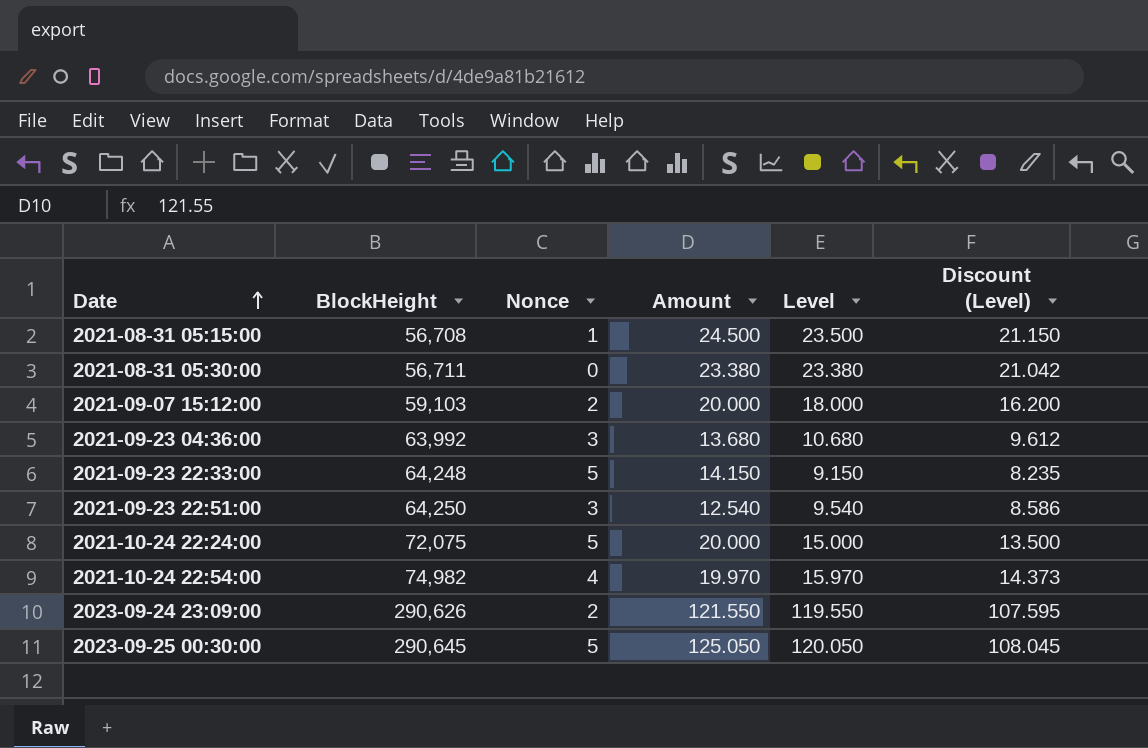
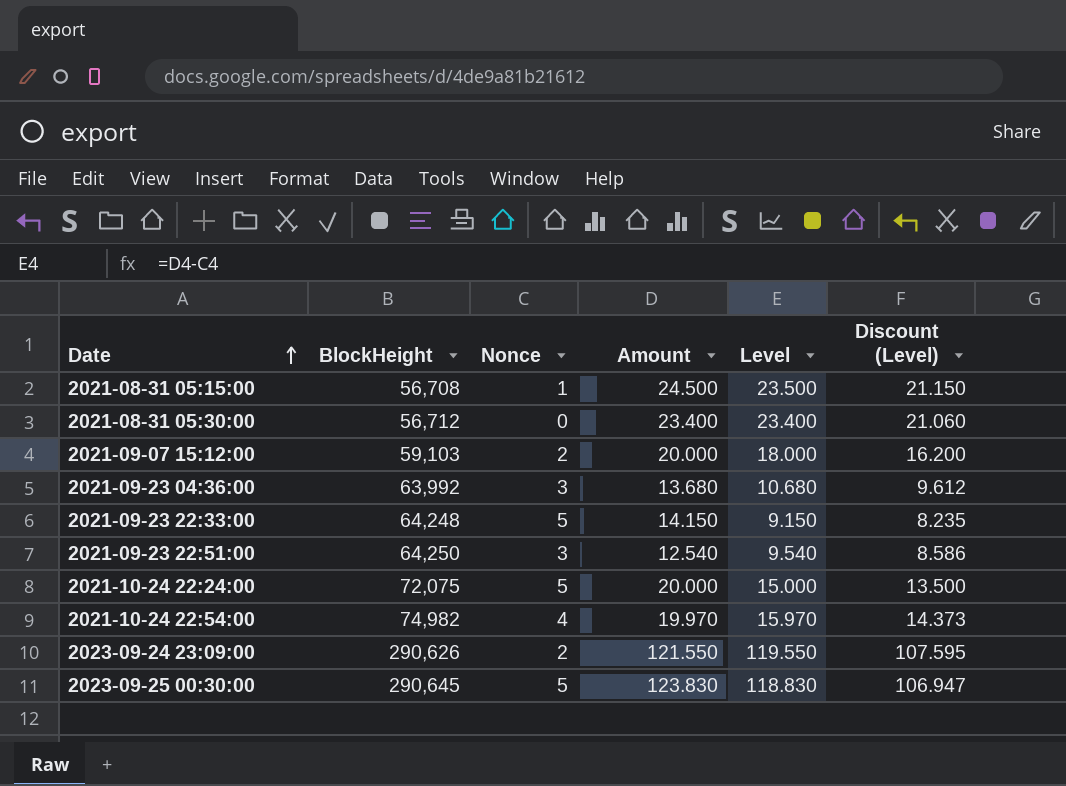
2021-08-31 05:30:00 | BlockHeight: 56,711 -> 56,712
2021-08-31 05:30:00 | Amount: 23.380 -> 23.400
2021-08-31 05:30:00 | Level: 23.380 -> 23.400
2021-08-31 05:30:00 | Discount (Level): 21.042 -> 21.060
2023-09-25 00:30:00 | Amount: 125.050 -> 123.830
2023-09-25 00:30:00 | Level: 120.050 -> 118.830
2023-09-25 00:30:00 | Discount (Level): 108.045 -> 106.947

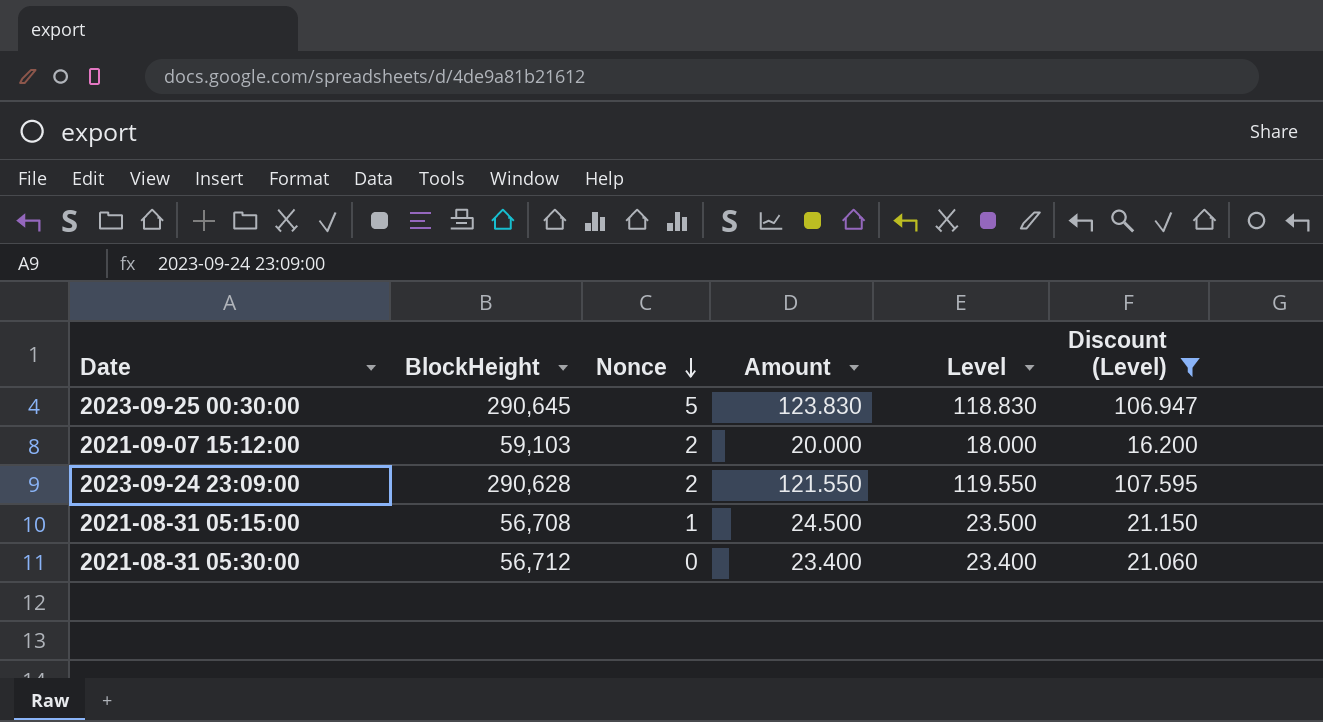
filter: none -> Discount (Level) >= 16.200
row order: Date ascending -> Nonce descending
2023-09-24 23:09:00 | BlockHeight: 290,626 -> 290,628

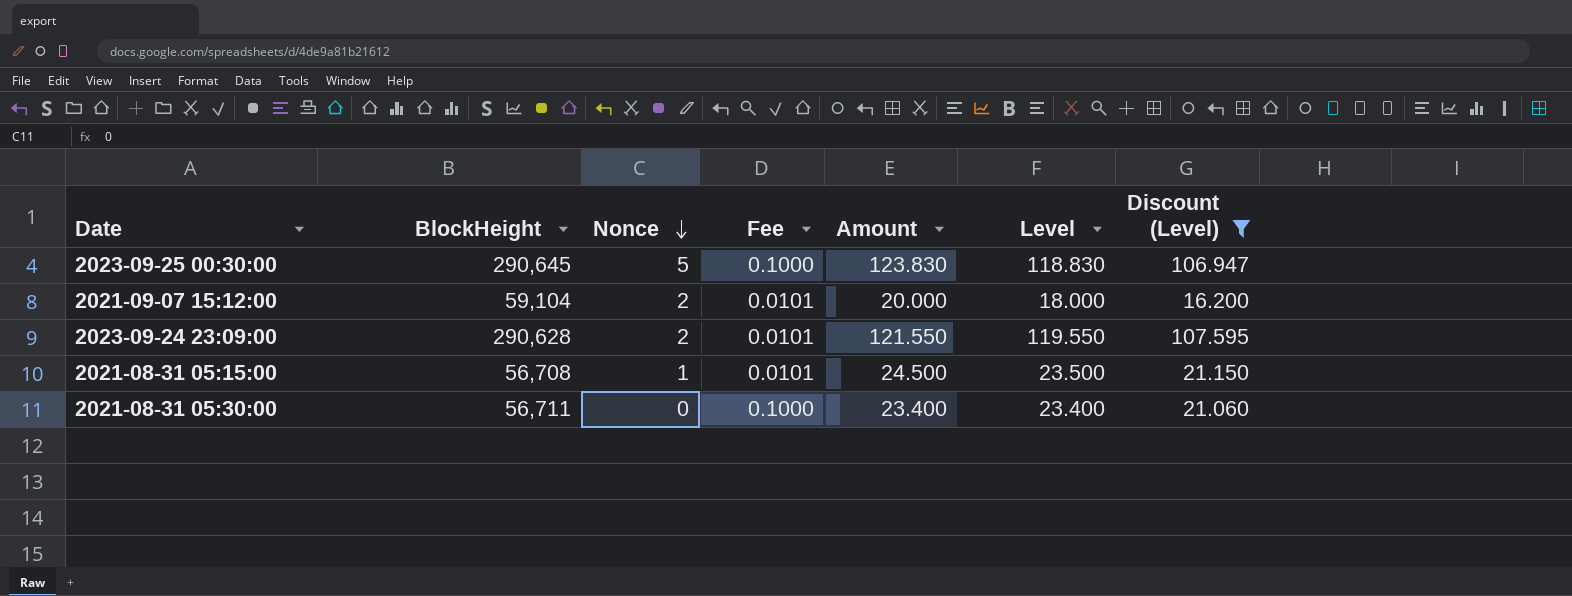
column Fee | position: none -> 4
2021-09-07 15:12:00 | BlockHeight: 59,103 -> 59,104
2021-08-31 05:30:00 | BlockHeight: 56,712 -> 56,711

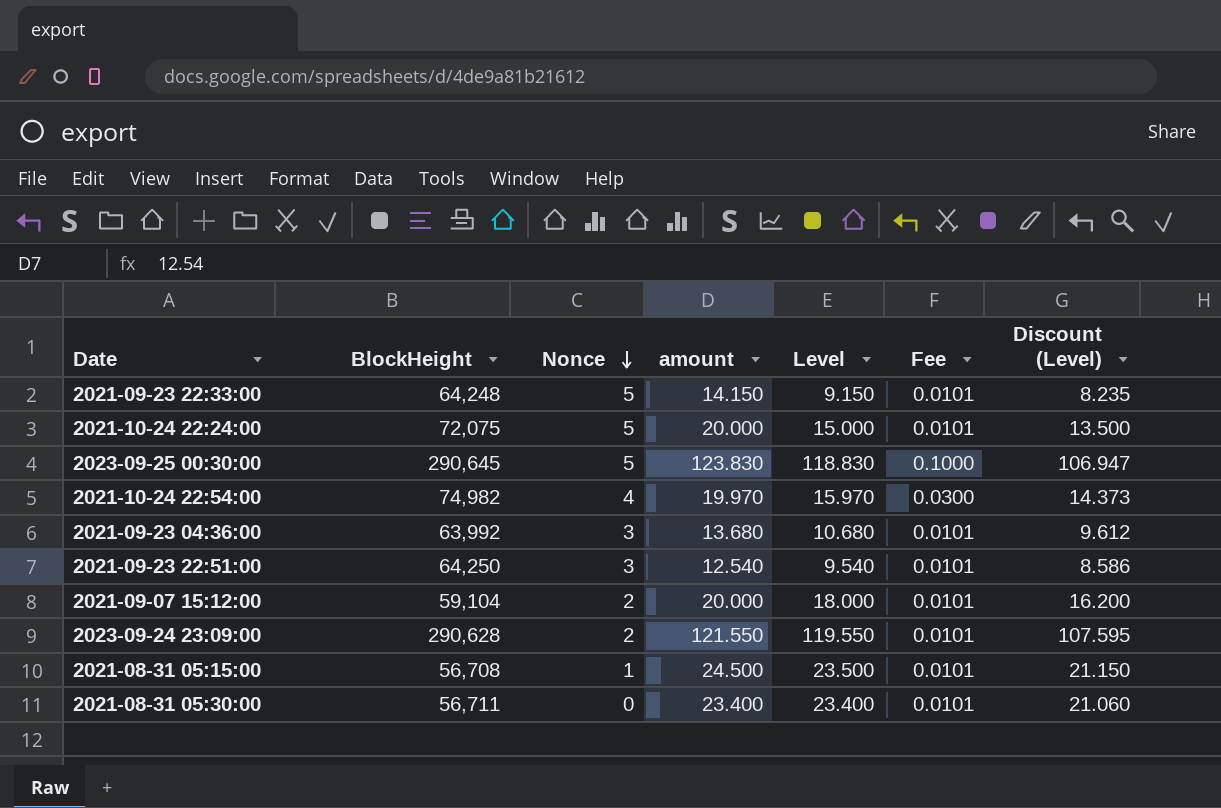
filter: Discount (Level) >= 16.200 -> none
column name: Amount -> amount
column Fee | position: 4 -> 6
2021-08-31 05:30:00 | Fee: 0.1000 -> 0.0101

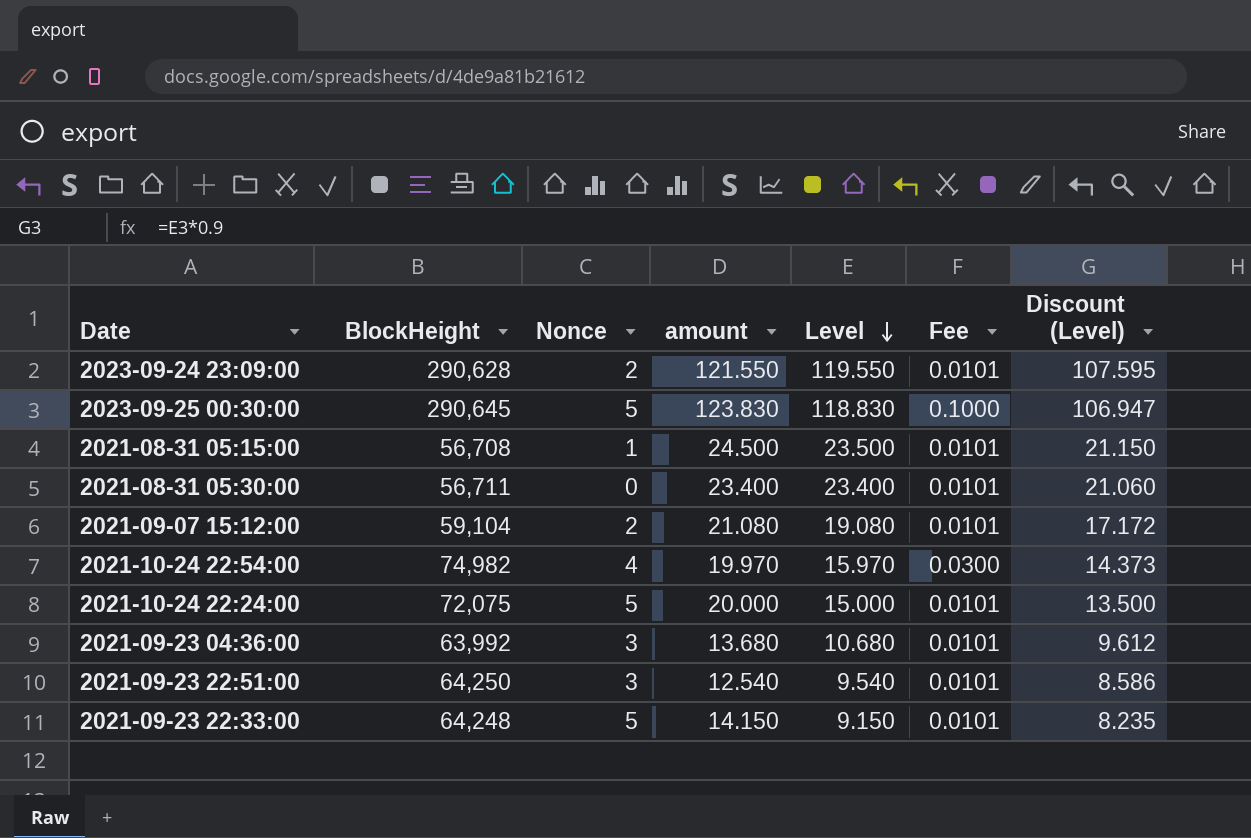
row order: Nonce descending -> Level descending
2021-09-07 15:12:00 | amount: 20.000 -> 21.080
2021-09-07 15:12:00 | Level: 18.000 -> 19.080
2021-09-07 15:12:00 | Discount (Level): 16.200 -> 17.172

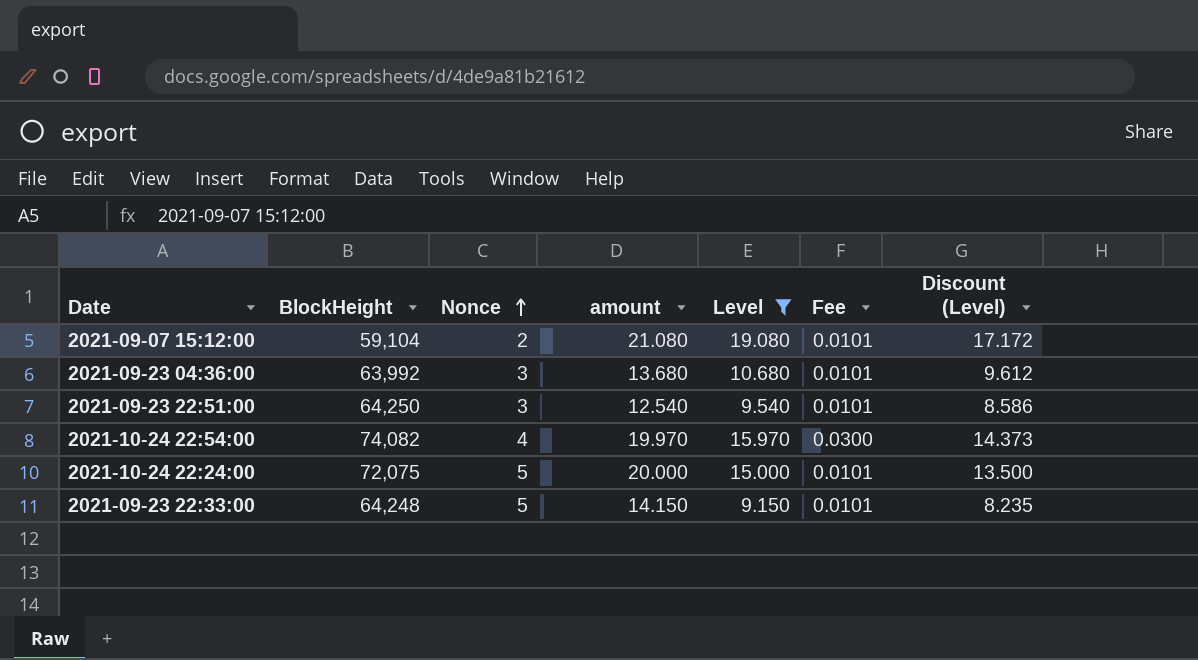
filter: none -> Level <= 19.080
row order: Level descending -> Nonce ascending
2021-10-24 22:54:00 | BlockHeight: 74,982 -> 74,082

